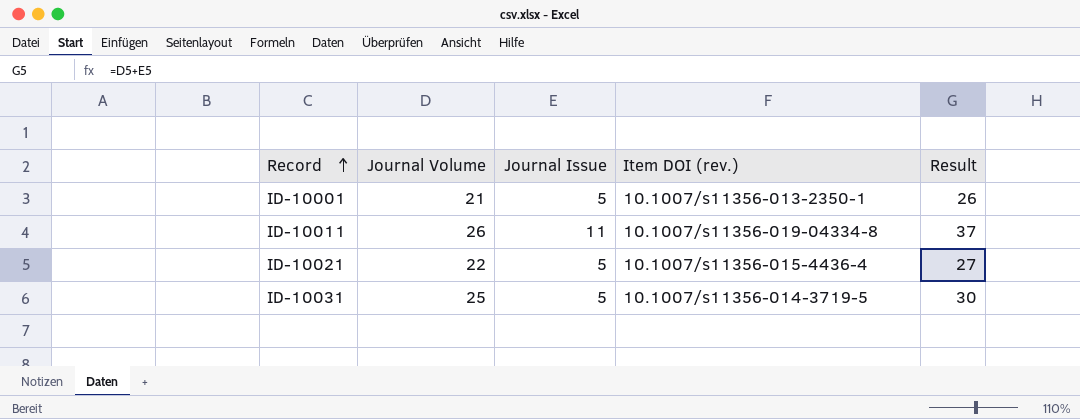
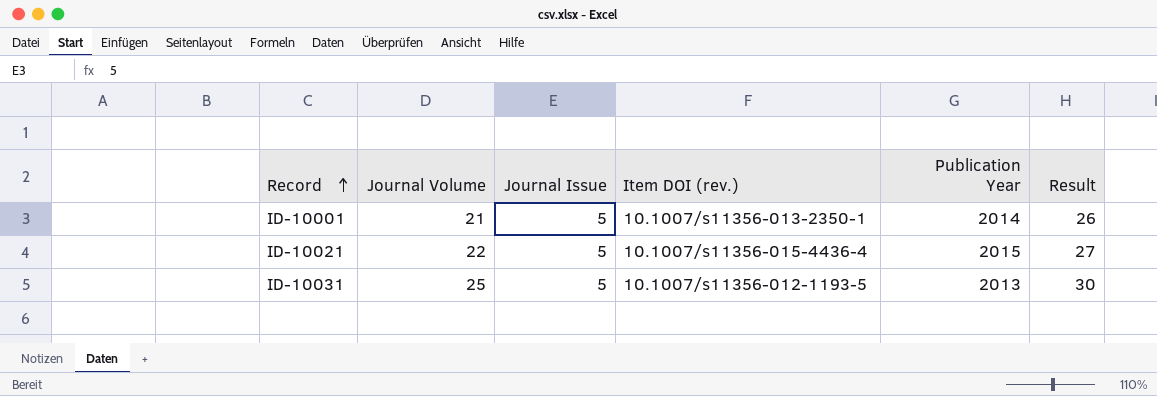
column Publication Year | position: none -> 5
row ID-10011: 26 | 11 | 10.1007/s11356-019-04334-8 | 37 -> none
ID-10031 | Item DOI (rev.): 10.1007/s11356-014-3719-5 -> 10.1007/s11356-012-1193-5

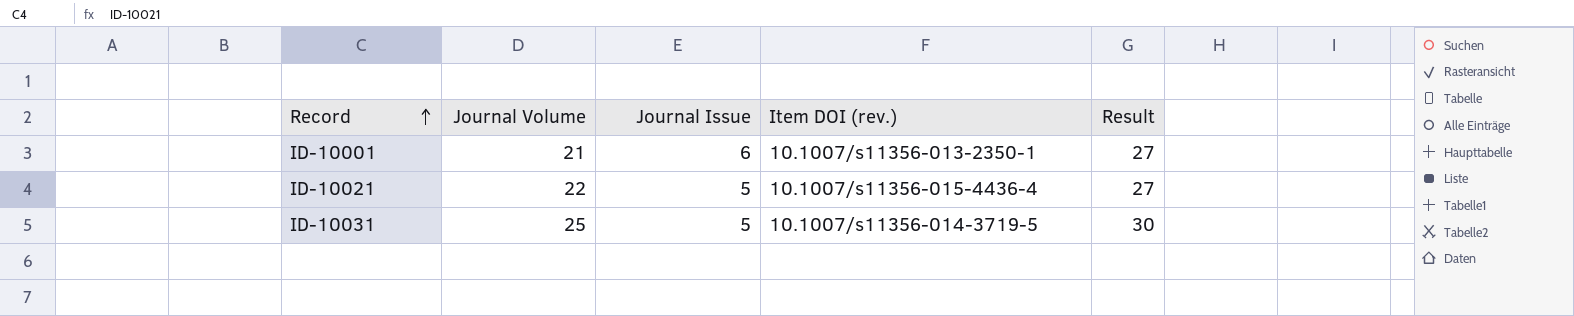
column Publication Year | position: 5 -> none
ID-10001 | Journal Issue: 5 -> 6
ID-10001 | Result: 26 -> 27
ID-10031 | Item DOI (rev.): 10.1007/s11356-012-1193-5 -> 10.1007/s11356-014-3719-5

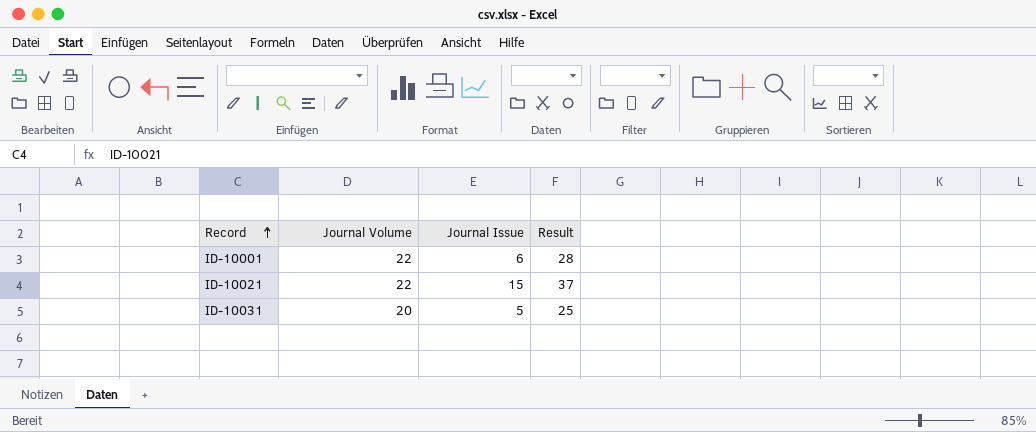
column Item DOI (rev.) | position: 4 -> none
ID-10001 | Journal Volume: 21 -> 22
ID-10001 | Result: 27 -> 28
ID-10021 | Journal Issue: 5 -> 15
ID-10021 | Result: 27 -> 37
ID-10031 | Journal Volume: 25 -> 20
ID-10031 | Result: 30 -> 25

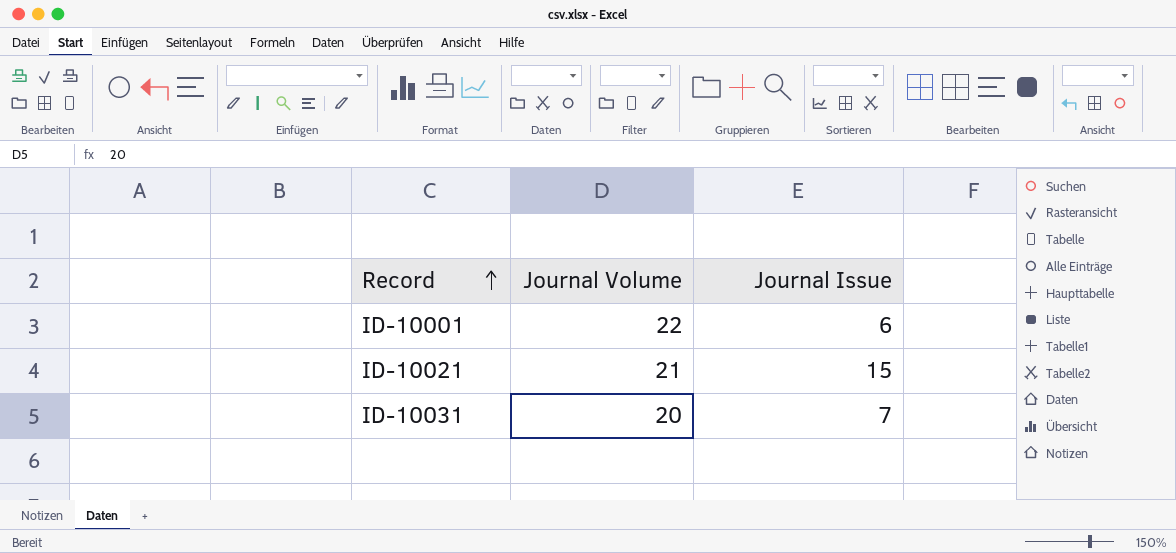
column Result | formula: [Journal Volume] + [Journal Issue] -> none
ID-10021 | Journal Volume: 22 -> 21
ID-10031 | Journal Issue: 5 -> 7

